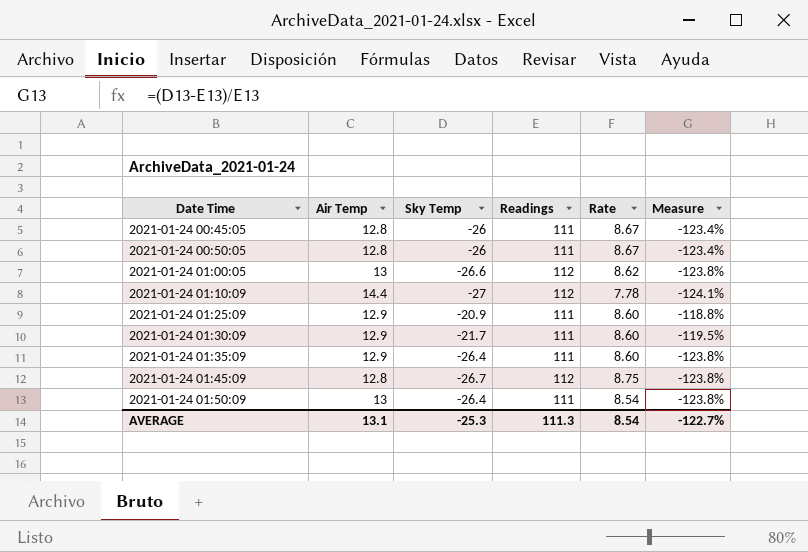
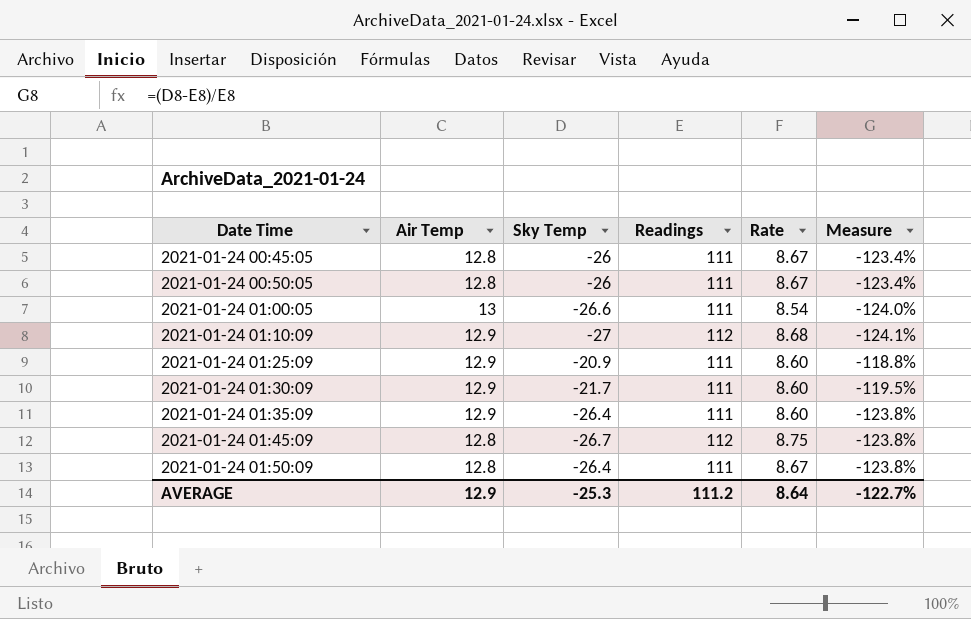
2021-01-24 01:00:05 | Readings: 112 -> 111
2021-01-24 01:00:05 | Rate: 8.62 -> 8.54
2021-01-24 01:00:05 | Measure: -123.8% -> -124.0%
2021-01-24 01:10:09 | Air Temp: 14.4 -> 12.9
2021-01-24 01:10:09 | Rate: 7.78 -> 8.68
2021-01-24 01:50:09 | Air Temp: 13 -> 12.8
2021-01-24 01:50:09 | Rate: 8.54 -> 8.67
AVERAGE | Air Temp: 13.1 -> 12.9
AVERAGE | Readings: 111.3 -> 111.2
AVERAGE | Rate: 8.54 -> 8.64

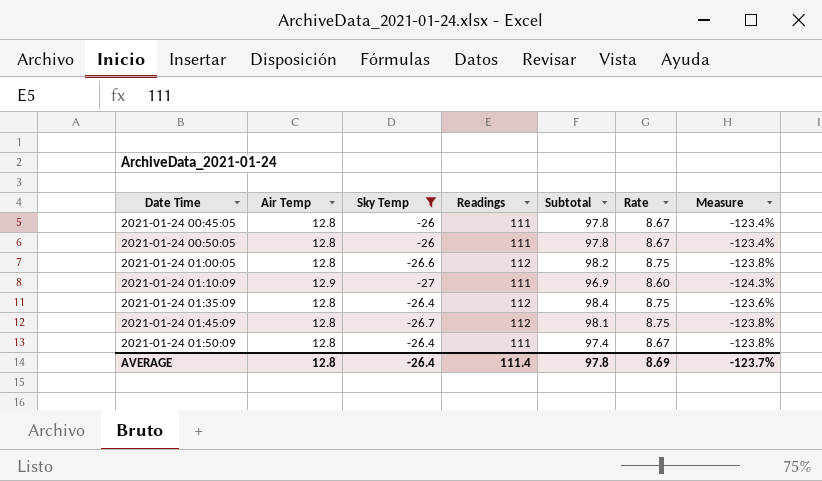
filter: none -> Sky Temp <= -26
column Subtotal | formula: none -> [Air Temp] + [Sky Temp] + [Readings]
2021-01-24 01:00:05 | Air Temp: 13 -> 12.8
2021-01-24 01:00:05 | Readings: 111 -> 112
2021-01-24 01:00:05 | Rate: 8.54 -> 8.75
2021-01-24 01:00:05 | Measure: -124.0% -> -123.8%
2021-01-24 01:10:09 | Readings: 112 -> 111
2021-01-24 01:10:09 | Rate: 8.68 -> 8.60
2021-01-24 01:10:09 | Measure: -124.1% -> -124.3%
2021-01-24 01:35:09 | Air Temp: 12.9 -> 12.8
2021-01-24 01:35:09 | Readings: 111 -> 112
2021-01-24 01:35:09 | Rate: 8.60 -> 8.75
2021-01-24 01:35:09 | Measure: -123.8% -> -123.6%
AVERAGE | Air Temp: 12.9 -> 12.8
AVERAGE | Sky Temp: -25.3 -> -26.4
AVERAGE | Readings: 111.2 -> 111.4
AVERAGE | Rate: 8.64 -> 8.69
AVERAGE | Measure: -122.7% -> -123.7%

